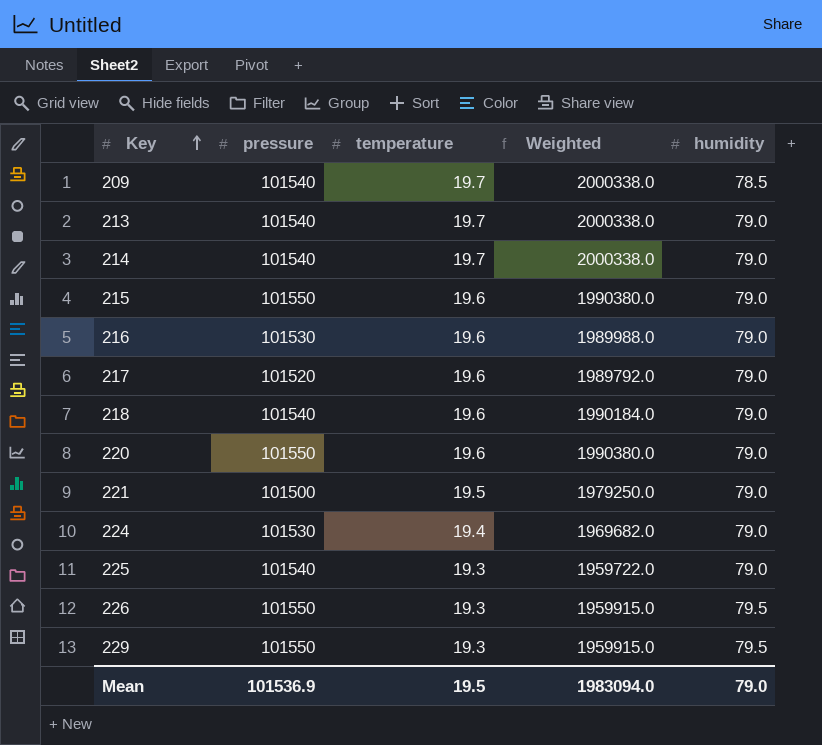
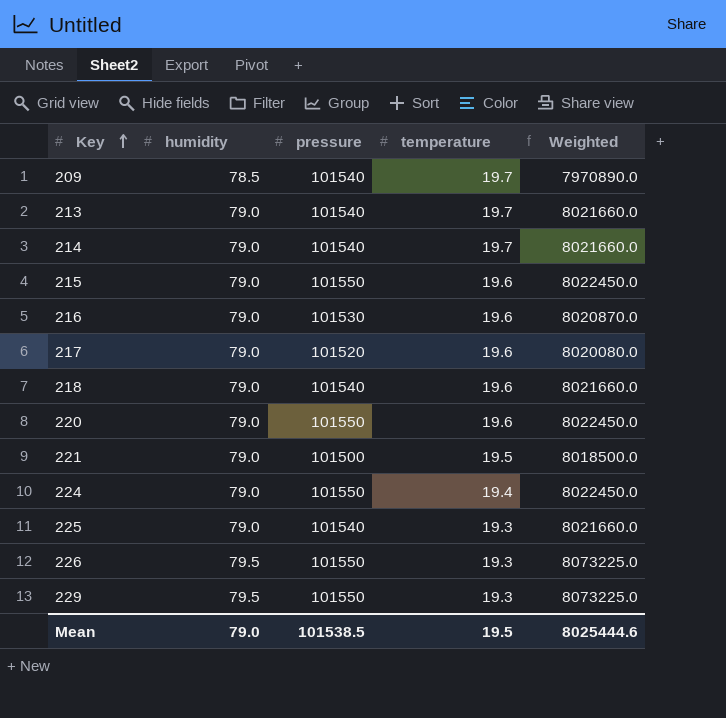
column humidity | position: 5 -> 2
column Weighted | formula: [pressure] * [temperature] -> [humidity] * [pressure]
224 | pressure: 101530 -> 101550
Mean | pressure: 101536.9 -> 101538.5
Mean | Weighted: 1983094.0 -> 8025444.6

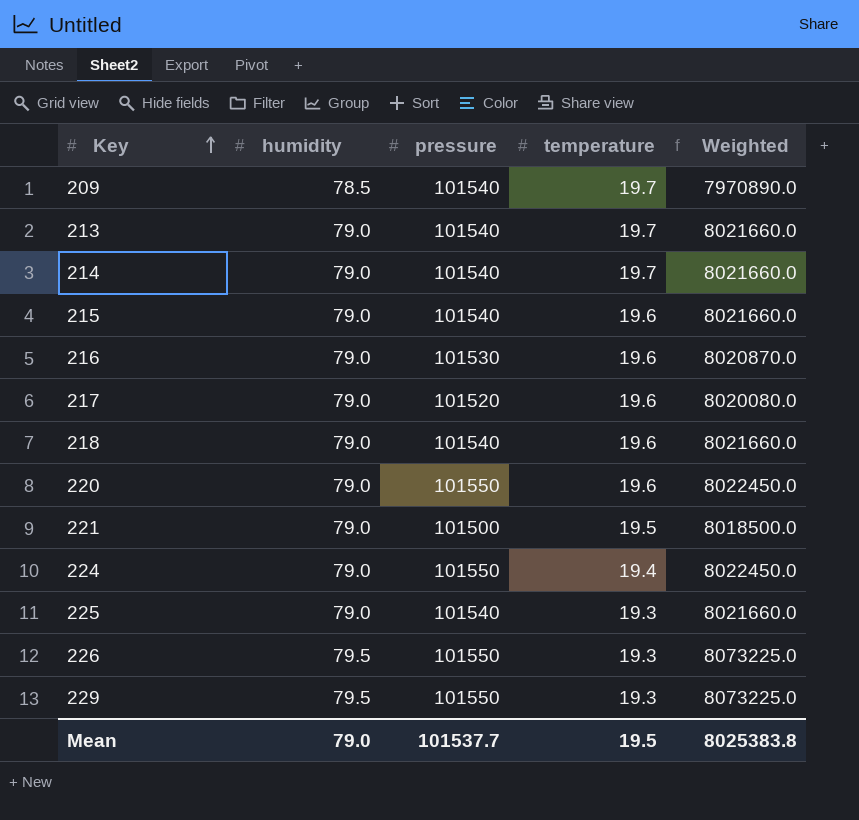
215 | pressure: 101550 -> 101540
215 | Weighted: 8022450.0 -> 8021660.0
Mean | pressure: 101538.5 -> 101537.7
Mean | Weighted: 8025444.6 -> 8025383.8

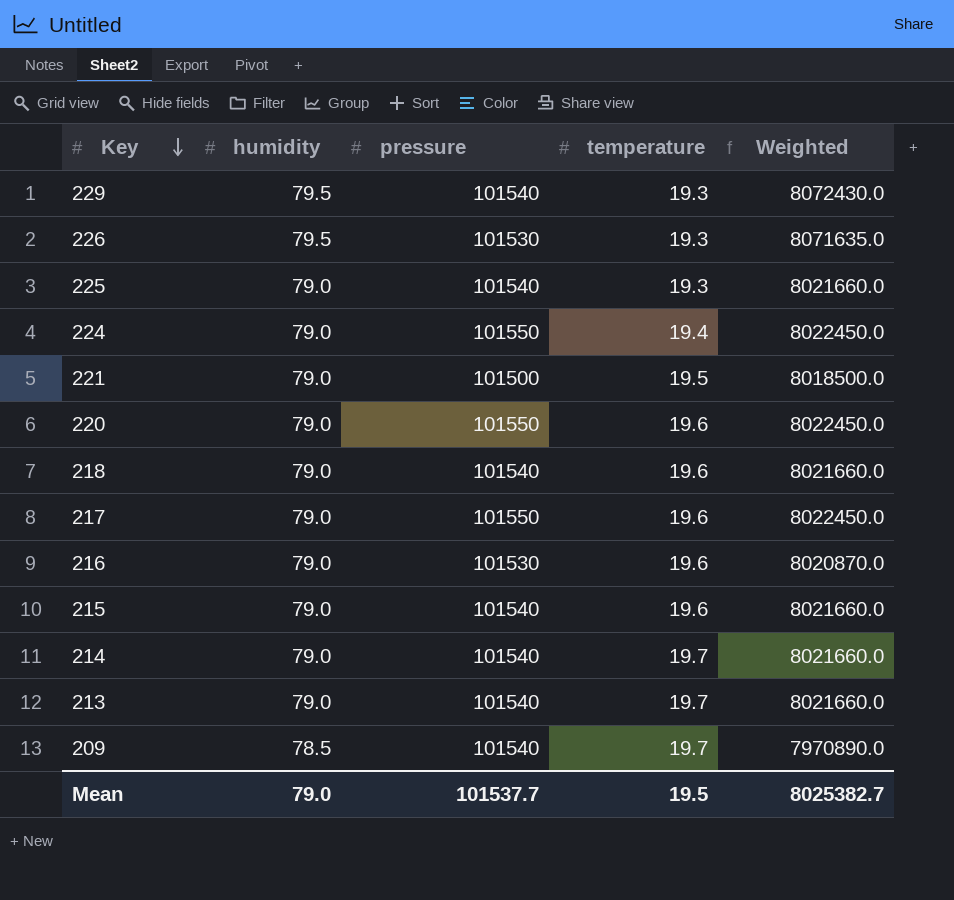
row order: Key ascending -> Key descending
229 | pressure: 101550 -> 101540
229 | Weighted: 8073225.0 -> 8072430.0
226 | pressure: 101550 -> 101530
226 | Weighted: 8073225.0 -> 8071635.0
217 | pressure: 101520 -> 101550
217 | Weighted: 8020080.0 -> 8022450.0
Mean | Weighted: 8025383.8 -> 8025382.7

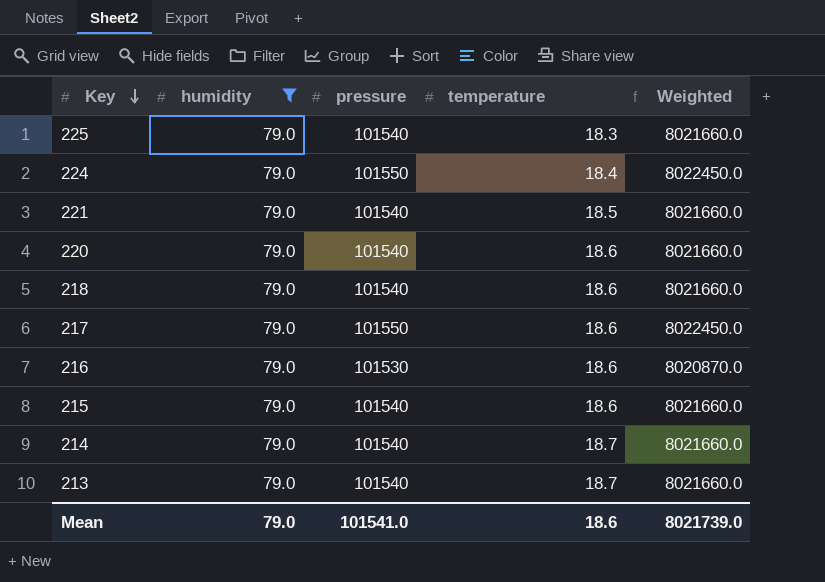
filter: none -> humidity = 79.0
225 | temperature: 19.3 -> 18.3
224 | temperature: 19.4 -> 18.4
221 | pressure: 101500 -> 101540
221 | temperature: 19.5 -> 18.5
221 | Weighted: 8018500.0 -> 8021660.0
220 | pressure: 101550 -> 101540
220 | temperature: 19.6 -> 18.6
220 | Weighted: 8022450.0 -> 8021660.0
218 | temperature: 19.6 -> 18.6
217 | temperature: 19.6 -> 18.6
216 | temperature: 19.6 -> 18.6
215 | temperature: 19.6 -> 18.6
214 | temperature: 19.7 -> 18.7
213 | temperature: 19.7 -> 18.7
Mean | pressure: 101537.7 -> 101541.0
Mean | temperature: 19.5 -> 18.6
Mean | Weighted: 8025382.7 -> 8021739.0

